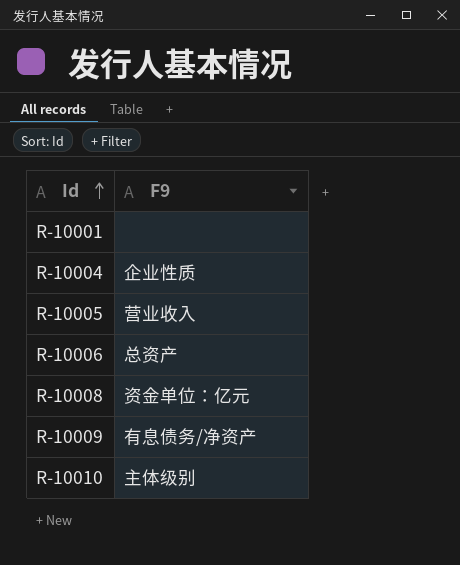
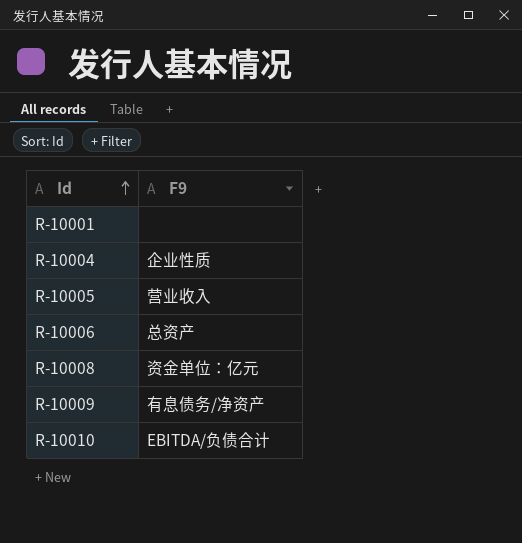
R-10010 | F9: 主体级别 -> EBITDA/负债合计

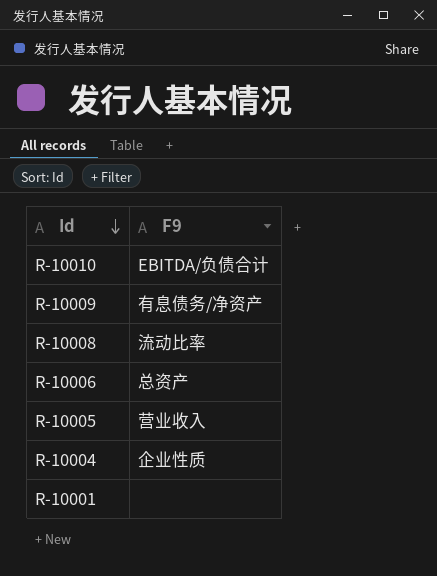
row order: Id ascending -> Id descending
R-10008 | F9: 资金单位：亿元 -> 流动比率

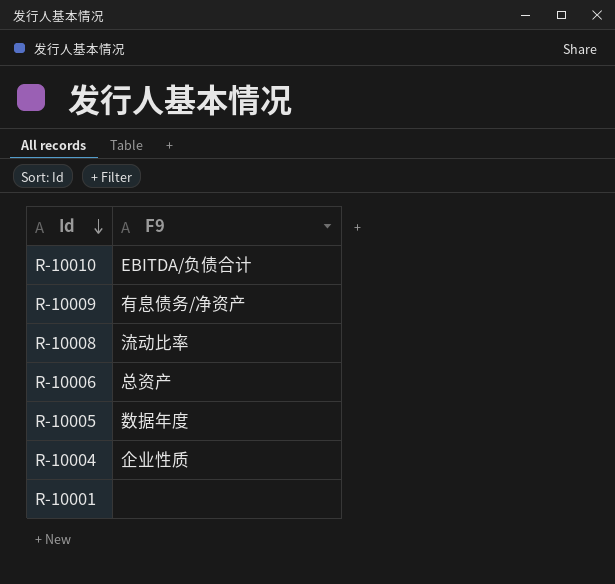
R-10005 | F9: 营业收入 -> 数据年度

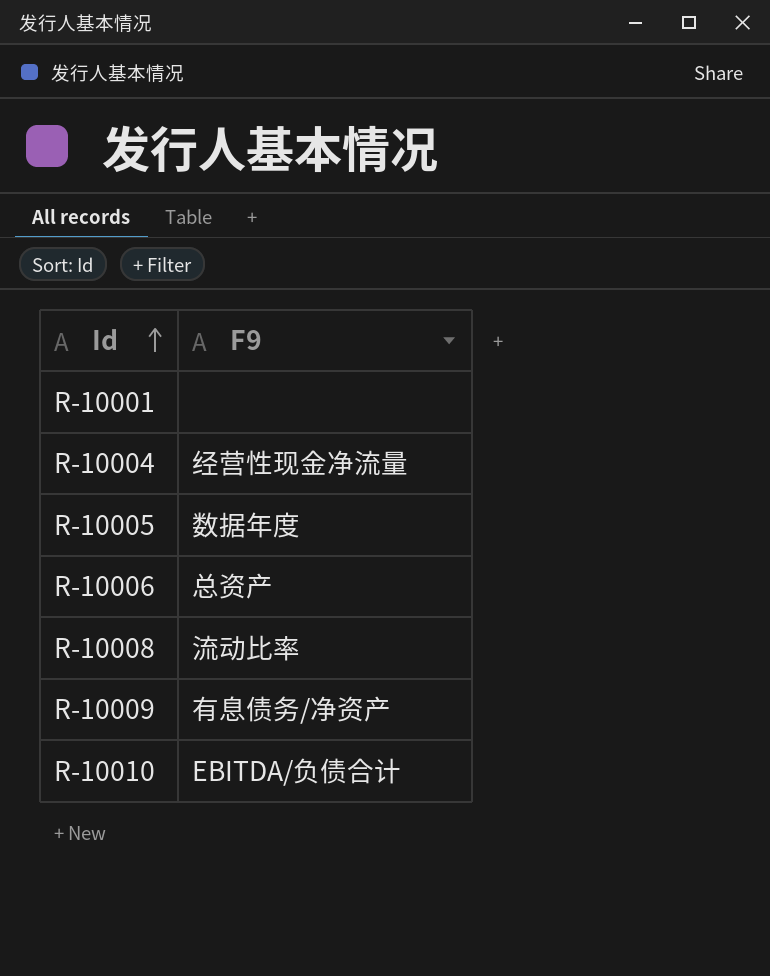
row order: Id descending -> Id ascending
R-10004 | F9: 企业性质 -> 经营性现金净流量

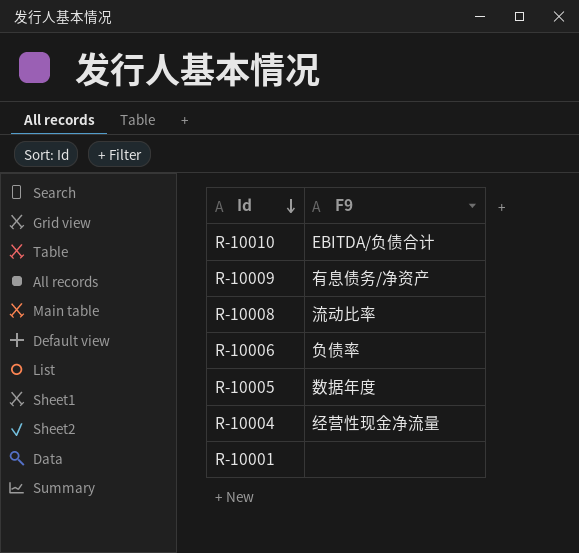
row order: Id ascending -> Id descending
R-10006 | F9: 总资产 -> 负债率

